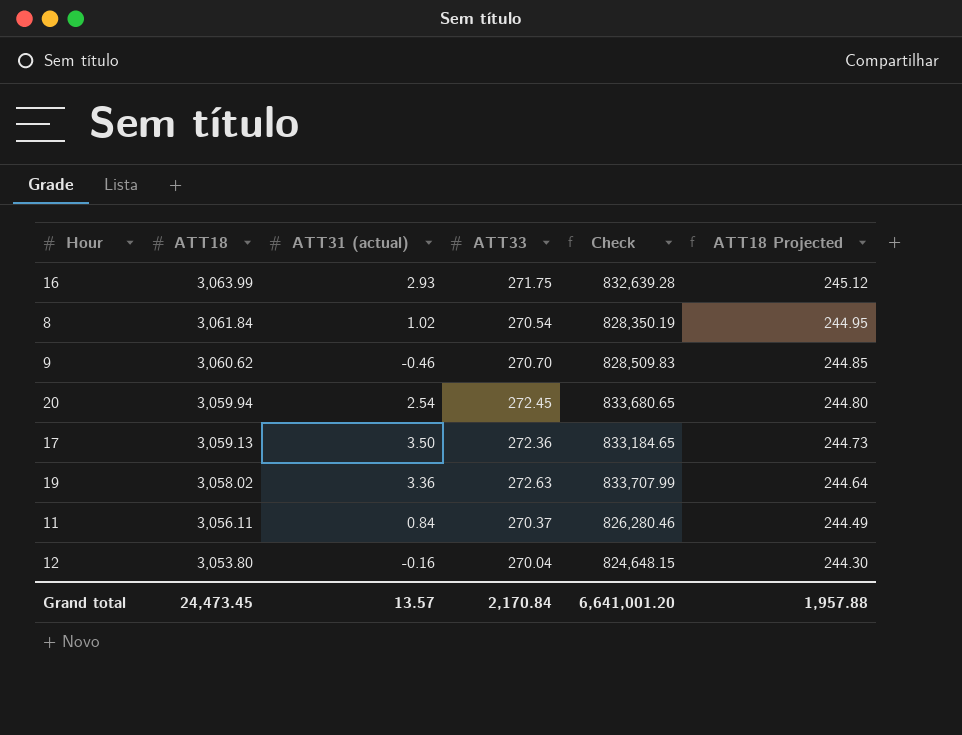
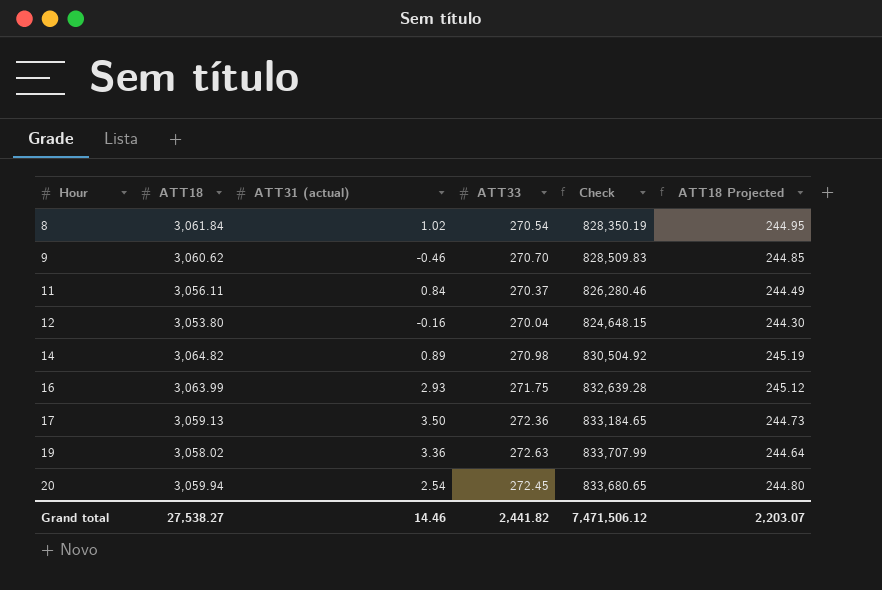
row order: ATT18 descending -> Hour ascending
row 14: none -> 3,064.82 | 0.89 | 270.98 | 830,504.92 | 245.19
Grand total | ATT18: 24,473.45 -> 27,538.27
Grand total | ATT31 (actual): 13.57 -> 14.46
Grand total | ATT33: 2,170.84 -> 2,441.82
Grand total | Check: 6,641,001.20 -> 7,471,506.12
Grand total | ATT18 Projected: 1,957.88 -> 2,203.07

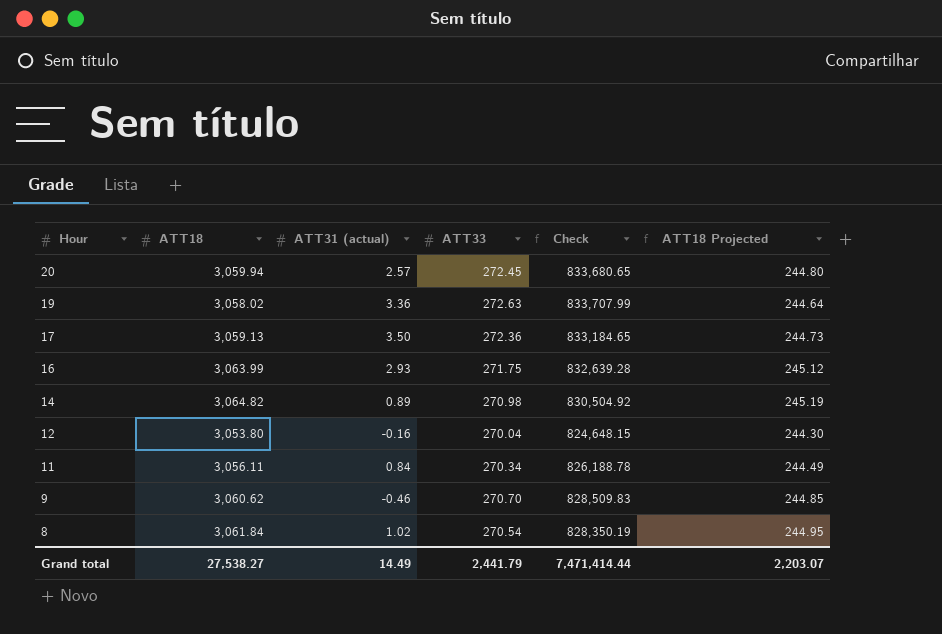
row order: Hour ascending -> Hour descending
20 | ATT31 (actual): 2.54 -> 2.57
11 | ATT33: 270.37 -> 270.34
11 | Check: 826,280.46 -> 826,188.78
Grand total | ATT31 (actual): 14.46 -> 14.49
Grand total | ATT33: 2,441.82 -> 2,441.79
Grand total | Check: 7,471,506.12 -> 7,471,414.44

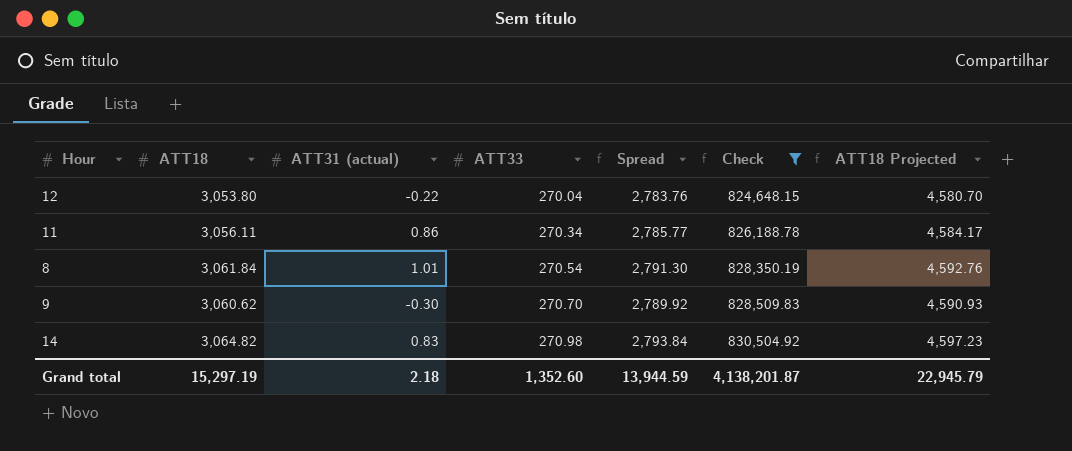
filter: none -> Check <= 830,504.92
row order: Hour descending -> ATT33 ascending
column Spread | formula: none -> [ATT18] - [ATT33]
column ATT18 Projected | formula: [ATT18] * 0.08 -> [ATT18] * 1.5
12 | ATT31 (actual): -0.16 -> -0.22
11 | ATT31 (actual): 0.84 -> 0.86
8 | ATT31 (actual): 1.02 -> 1.01
9 | ATT31 (actual): -0.46 -> -0.30
14 | ATT31 (actual): 0.89 -> 0.83
Grand total | ATT18: 27,538.27 -> 15,297.19
Grand total | ATT31 (actual): 14.49 -> 2.18
Grand total | ATT33: 2,441.79 -> 1,352.60
Grand total | Check: 7,471,414.44 -> 4,138,201.87
Grand total | ATT18 Projected: 2,203.07 -> 22,945.79

